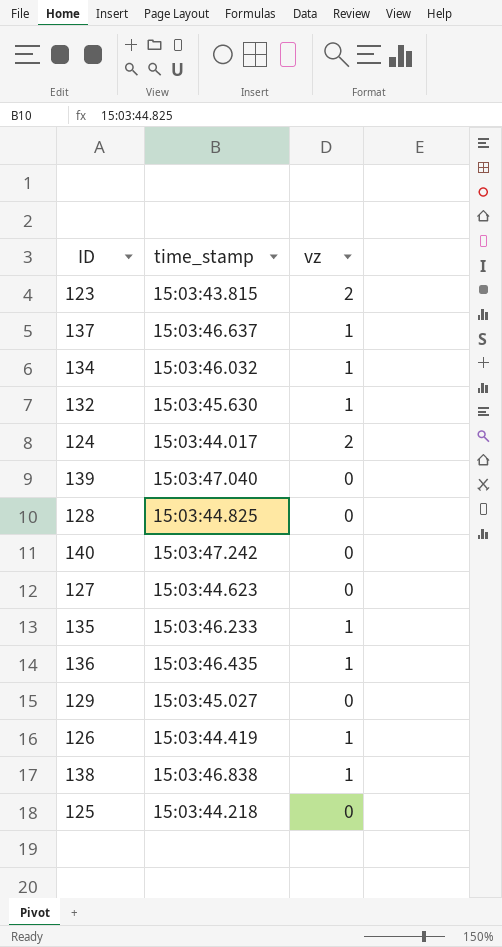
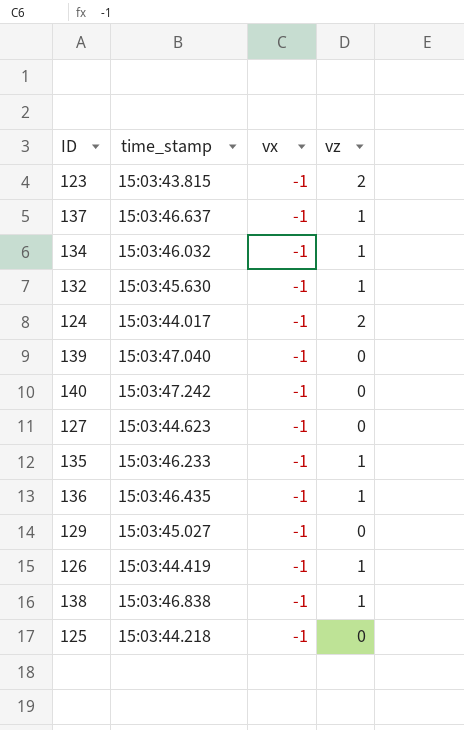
column vx | position: none -> 3
row 128: 15:03:44.825 | 0 -> none

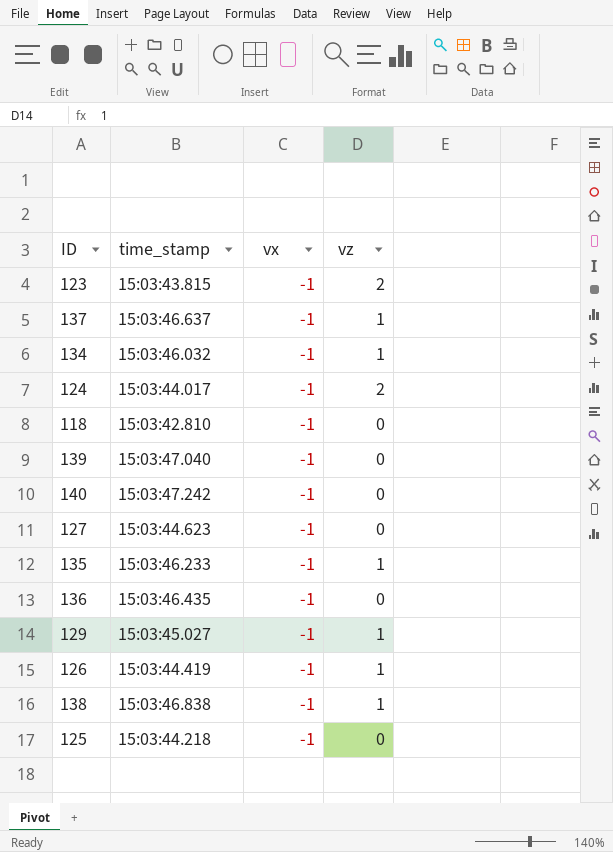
row 132: 15:03:45.630 | -1 | 1 -> none
row 118: none -> 15:03:42.810 | -1 | 0
136 | vz: 1 -> 0
129 | vz: 0 -> 1

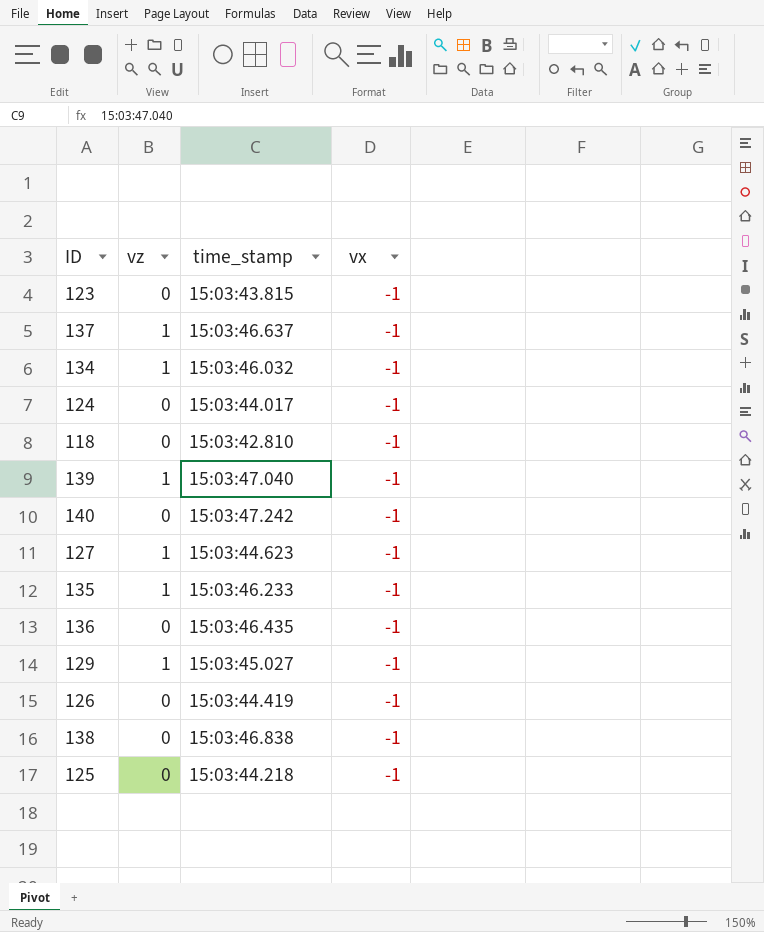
column vz | position: 4 -> 2
123 | vz: 2 -> 0
124 | vz: 2 -> 0
139 | vz: 0 -> 1
127 | vz: 0 -> 1
126 | vz: 1 -> 0
138 | vz: 1 -> 0

